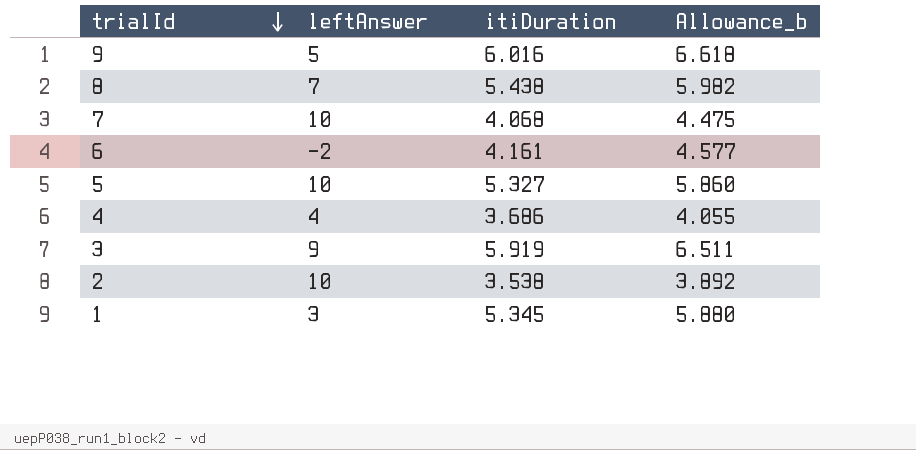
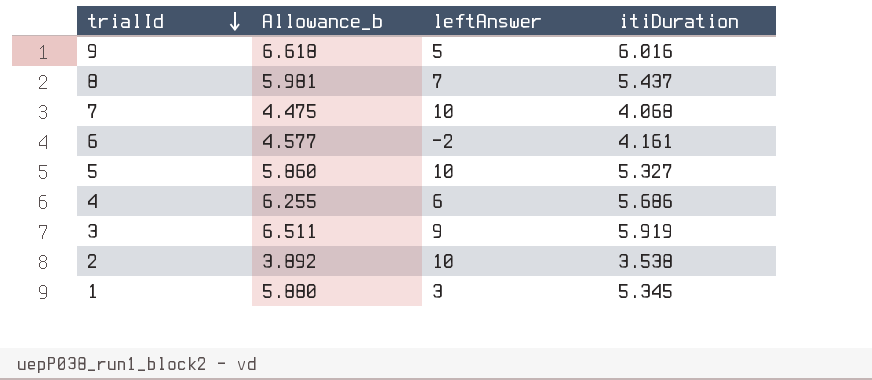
column Allowance_b | position: 4 -> 2
8 | Allowance_b: 5.982 -> 5.981
8 | itiDuration: 5.438 -> 5.437
4 | Allowance_b: 4.055 -> 6.255
4 | leftAnswer: 4 -> 6
4 | itiDuration: 3.686 -> 5.686

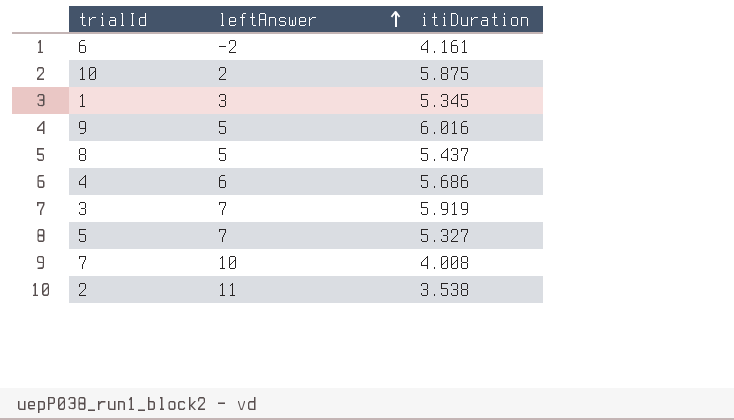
row order: trialId descending -> leftAnswer ascending
column Allowance_b | formula: [itiDuration] * 1.1 -> none
row 10: none -> 2 | 5.875
8 | leftAnswer: 7 -> 5
3 | leftAnswer: 9 -> 7
5 | leftAnswer: 10 -> 7
7 | itiDuration: 4.068 -> 4.008
2 | leftAnswer: 10 -> 11

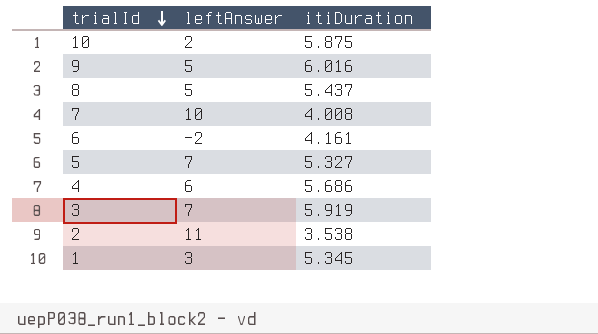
row order: leftAnswer ascending -> trialId descending

